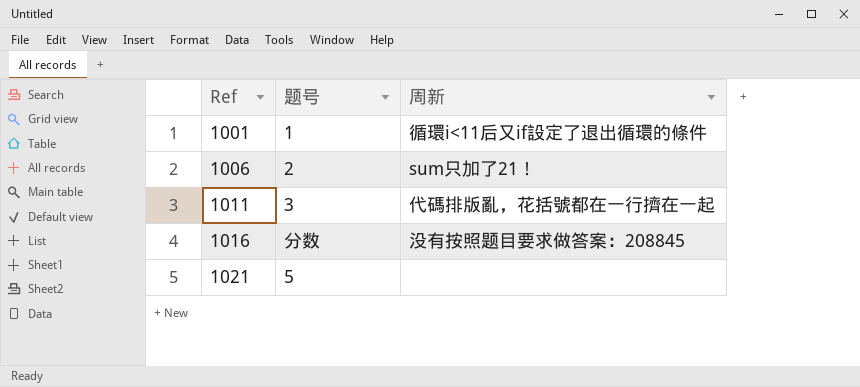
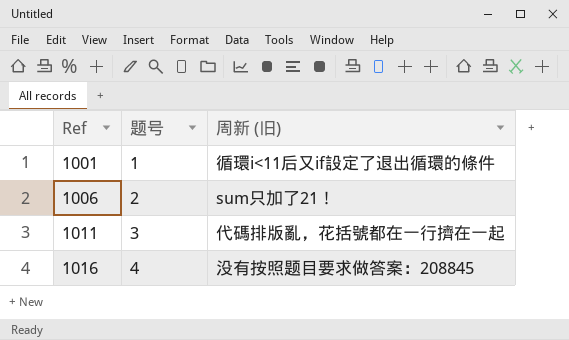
column name: 周新 -> 周新 (旧)
row 1021: 5 | none -> none
1016 | 题号: 分数 -> 4

